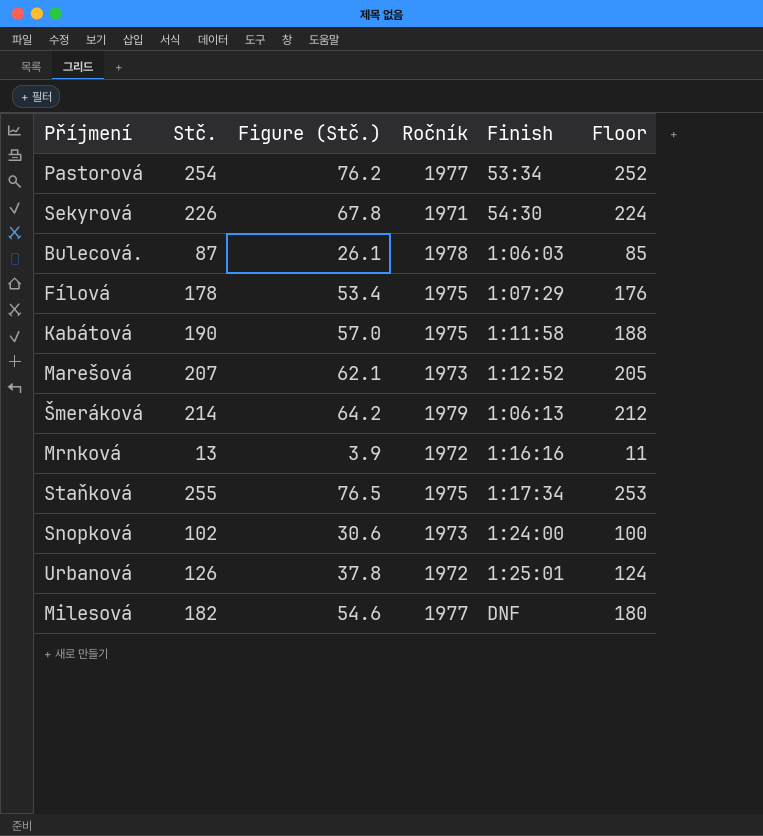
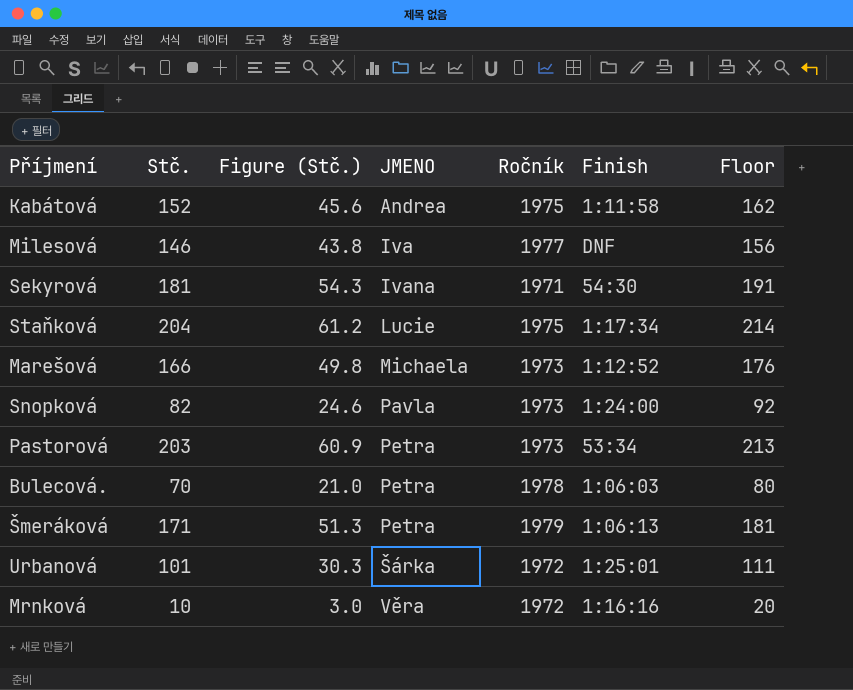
row order: none -> JMENO ascending
column JMENO | position: none -> 4
column Floor | formula: [Stč.] - 2 -> [Stč.] + 10
row Fílová: 178 | 53.4 | 1975 | 1:07:29 | 176 -> none
Kabátová | Stč.: 190 -> 152
Kabátová | Figure (Stč.): 57.0 -> 45.6
Milesová | Stč.: 182 -> 146
Milesová | Figure (Stč.): 54.6 -> 43.8
Sekyrová | Stč.: 226 -> 181
Sekyrová | Figure (Stč.): 67.8 -> 54.3
Staňková | Stč.: 255 -> 204
Staňková | Figure (Stč.): 76.5 -> 61.2
Marešová | Stč.: 207 -> 166
Marešová | Figure (Stč.): 62.1 -> 49.8
Snopková | Stč.: 102 -> 82
Snopková | Figure (Stč.): 30.6 -> 24.6
Pastorová | Stč.: 254 -> 203
Pastorová | Figure (Stč.): 76.2 -> 60.9
Pastorová | Ročník: 1977 -> 1973
Bulecová. | Stč.: 87 -> 70
Bulecová. | Figure (Stč.): 26.1 -> 21.0
Šmeráková | Stč.: 214 -> 171
Šmeráková | Figure (Stč.): 64.2 -> 51.3
Urbanová | Stč.: 126 -> 101
Urbanová | Figure (Stč.): 37.8 -> 30.3
Mrnková | Stč.: 13 -> 10
Mrnková | Figure (Stč.): 3.9 -> 3.0

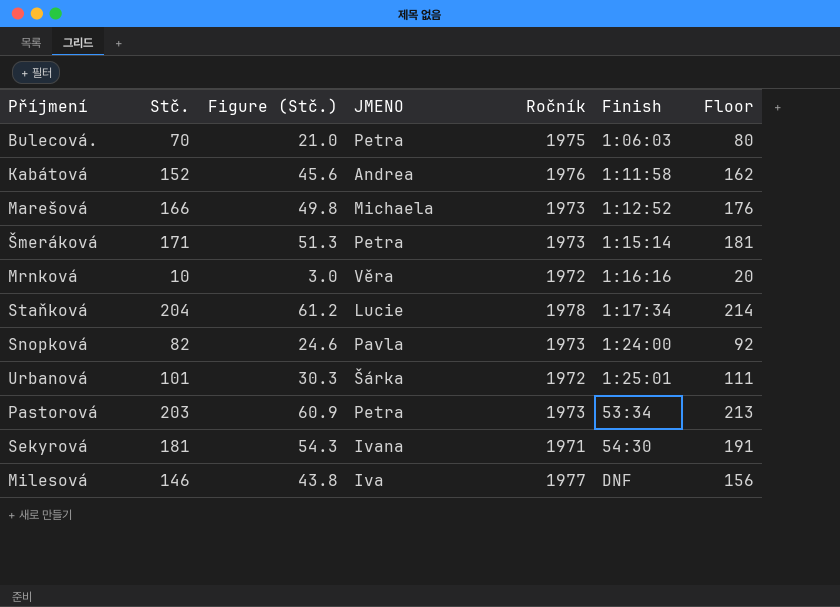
row order: JMENO ascending -> Finish ascending
Bulecová. | Ročník: 1978 -> 1975
Kabátová | Ročník: 1975 -> 1976
Šmeráková | Ročník: 1979 -> 1973
Šmeráková | Finish: 1:06:13 -> 1:15:14
Staňková | Ročník: 1975 -> 1978

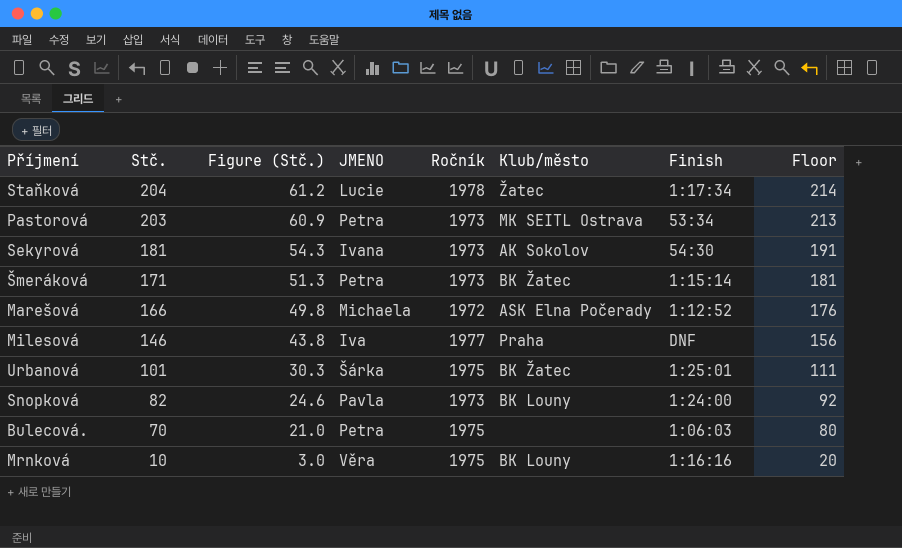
row order: Finish ascending -> Stč. descending
column Klub/město | position: none -> 6
row Kabátová: 152 | 45.6 | Andrea | 1976 | 1:11:58 | 162 -> none
Sekyrová | Ročník: 1971 -> 1973
Marešová | Ročník: 1973 -> 1972
Urbanová | Ročník: 1972 -> 1975
Mrnková | Ročník: 1972 -> 1975

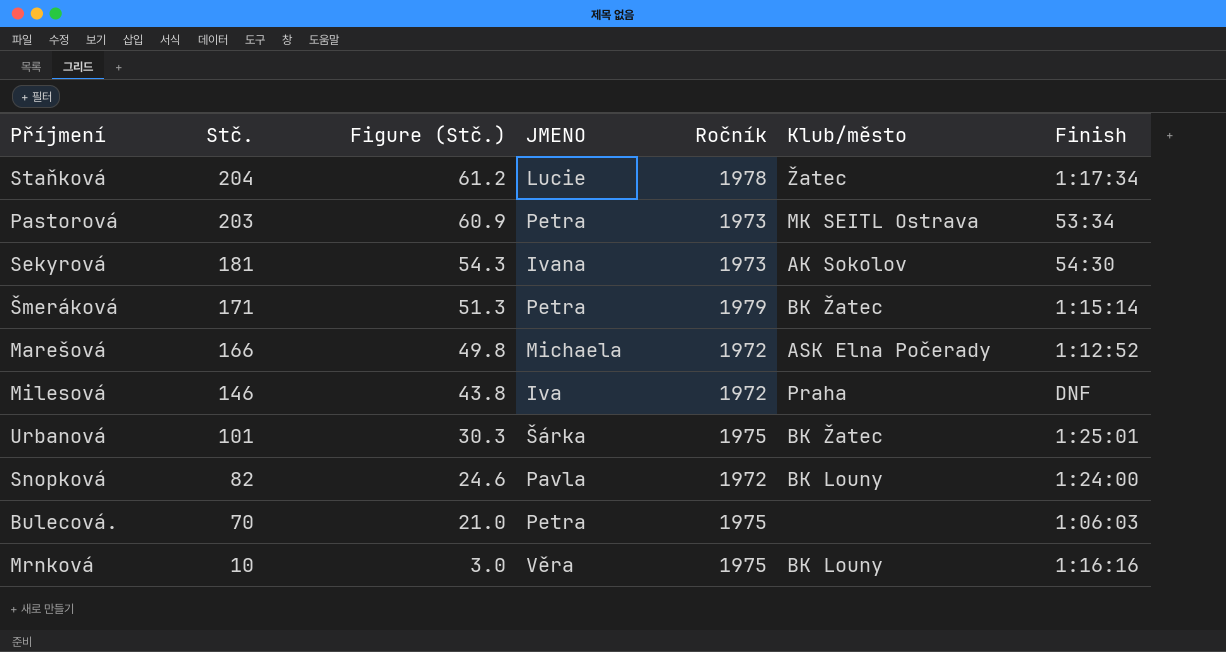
column Floor | formula: [Stč.] + 10 -> none
Šmeráková | Ročník: 1973 -> 1979
Milesová | Ročník: 1977 -> 1972
Snopková | Ročník: 1973 -> 1972

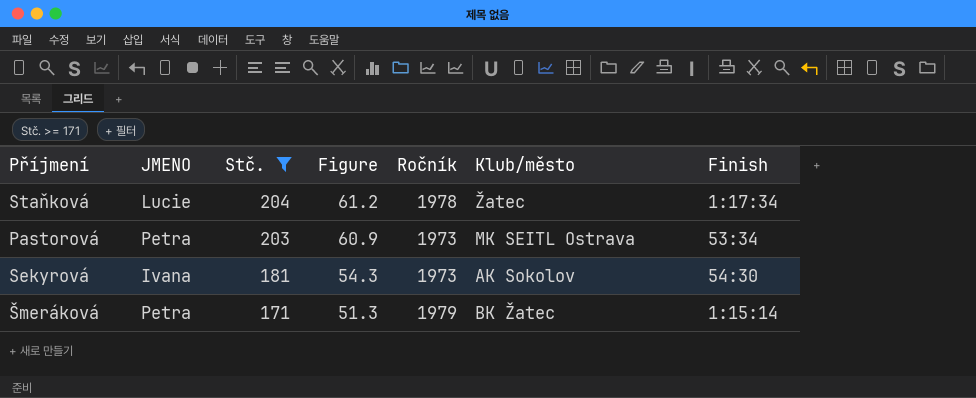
filter: none -> Stč. >= 171
column JMENO | position: 4 -> 2
column name: Figure (Stč.) -> Figure

